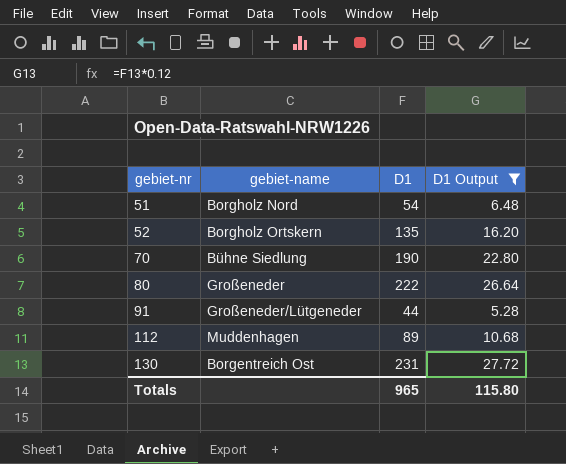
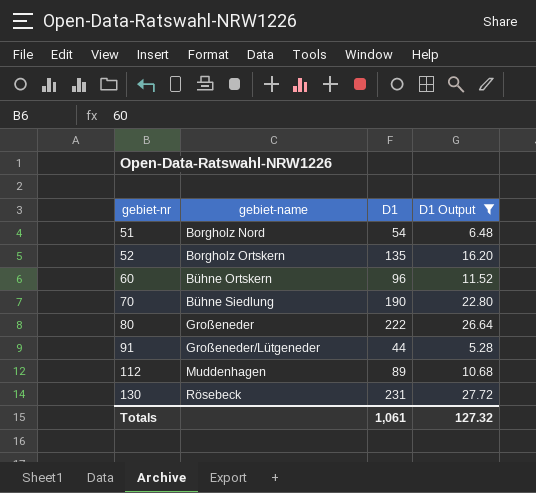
row 60: none -> Bühne Ortskern | 96 | 11.52
130 | gebiet-name: Borgentreich Ost -> Rösebeck
Totals | D1: 965 -> 1,061
Totals | D1 Output: 115.80 -> 127.32

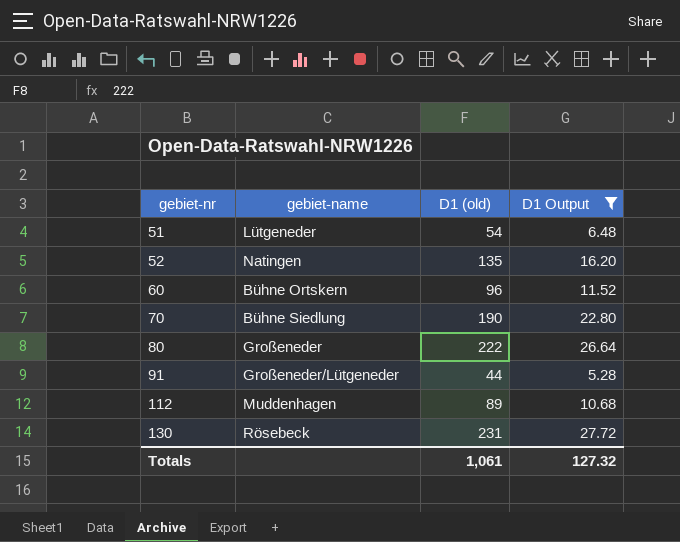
column name: D1 -> D1 (old)
51 | gebiet-name: Borgholz Nord -> Lütgeneder
52 | gebiet-name: Borgholz Ortskern -> Natingen

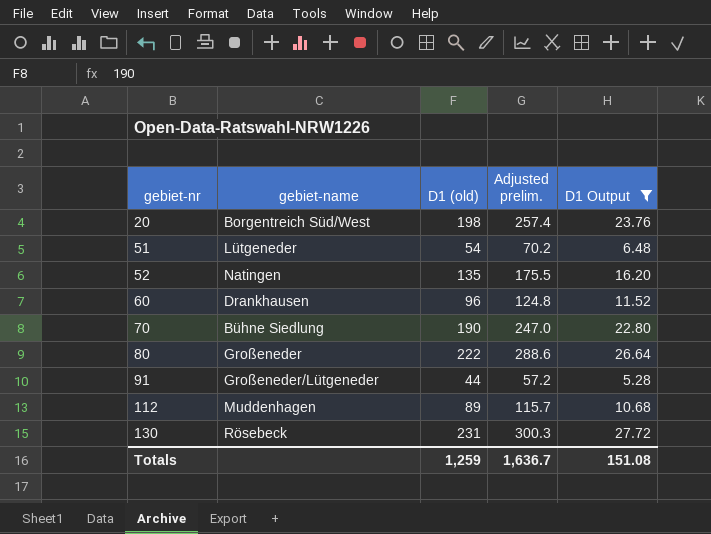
column Adjusted prelim. | formula: none -> [D1 (old)] * 1.3
row 20: none -> Borgentreich Süd/West | 198 | 257.4 | 23.76
60 | gebiet-name: Bühne Ortskern -> Drankhausen
Totals | D1 (old): 1,061 -> 1,259
Totals | D1 Output: 127.32 -> 151.08

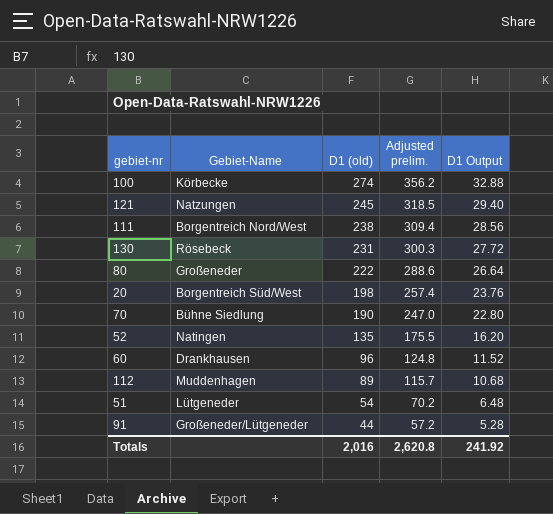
filter: D1 Output <= 27.72 -> none
row order: gebiet-nr ascending -> D1 (old) descending
column name: gebiet-name -> Gebiet-Name
Totals | D1 (old): 1,259 -> 2,016
Totals | Adjusted prelim.: 1,636.7 -> 2,620.8
Totals | D1 Output: 151.08 -> 241.92

